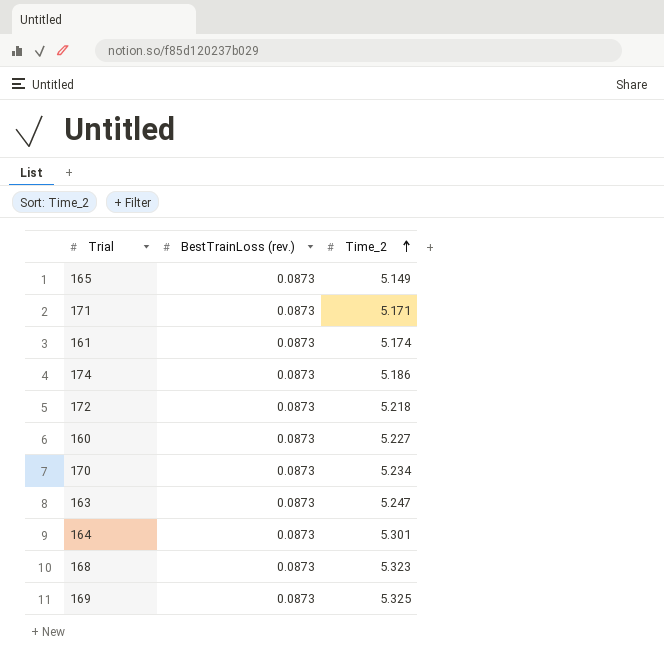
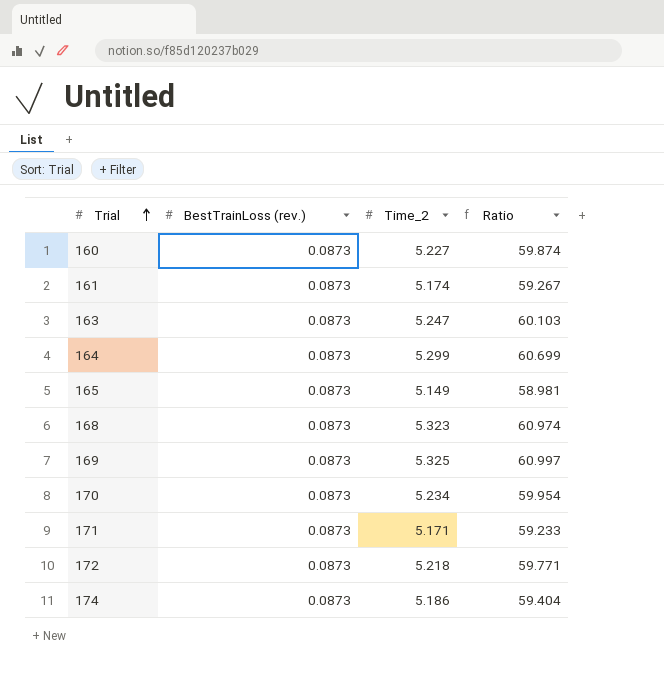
row order: Time_2 ascending -> Trial ascending
column Ratio | formula: none -> [Time_2] / [BestTrainLoss (rev.)]
164 | Time_2: 5.301 -> 5.299

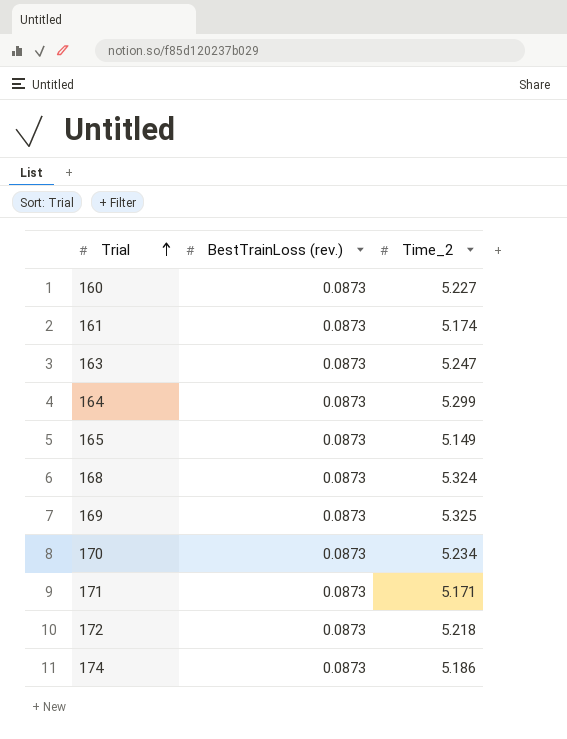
column Ratio | formula: [Time_2] / [BestTrainLoss (rev.)] -> none
168 | Time_2: 5.323 -> 5.324

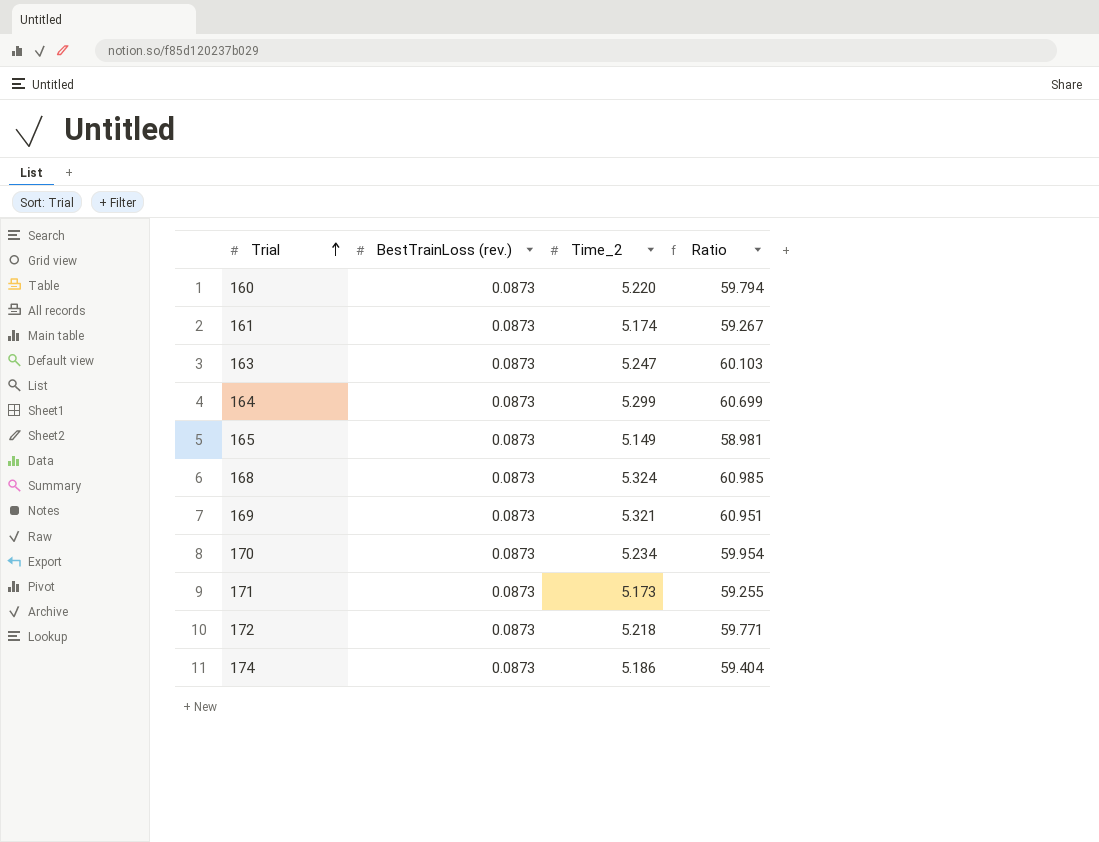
column Ratio | formula: none -> [Time_2] / [BestTrainLoss (rev.)]
160 | Time_2: 5.227 -> 5.220
169 | Time_2: 5.325 -> 5.321
171 | Time_2: 5.171 -> 5.173

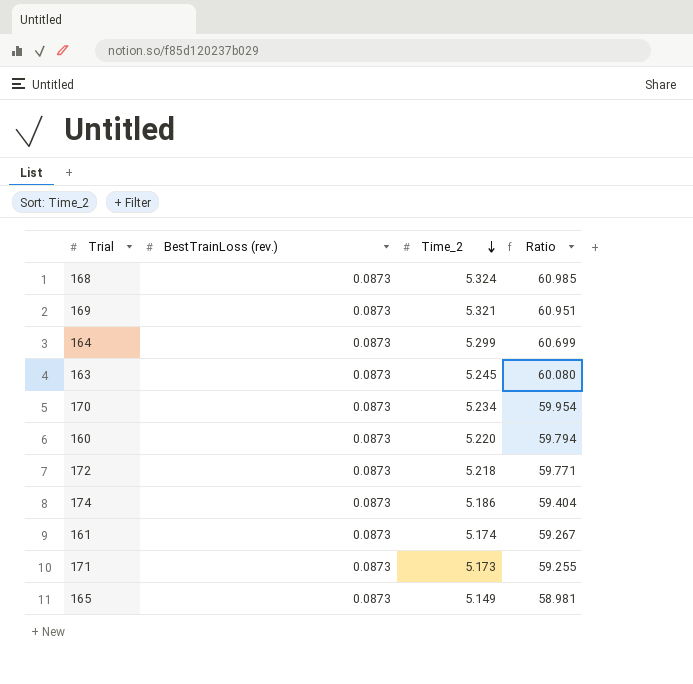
row order: Trial ascending -> Time_2 descending
163 | Time_2: 5.247 -> 5.245
163 | Ratio: 60.103 -> 60.080

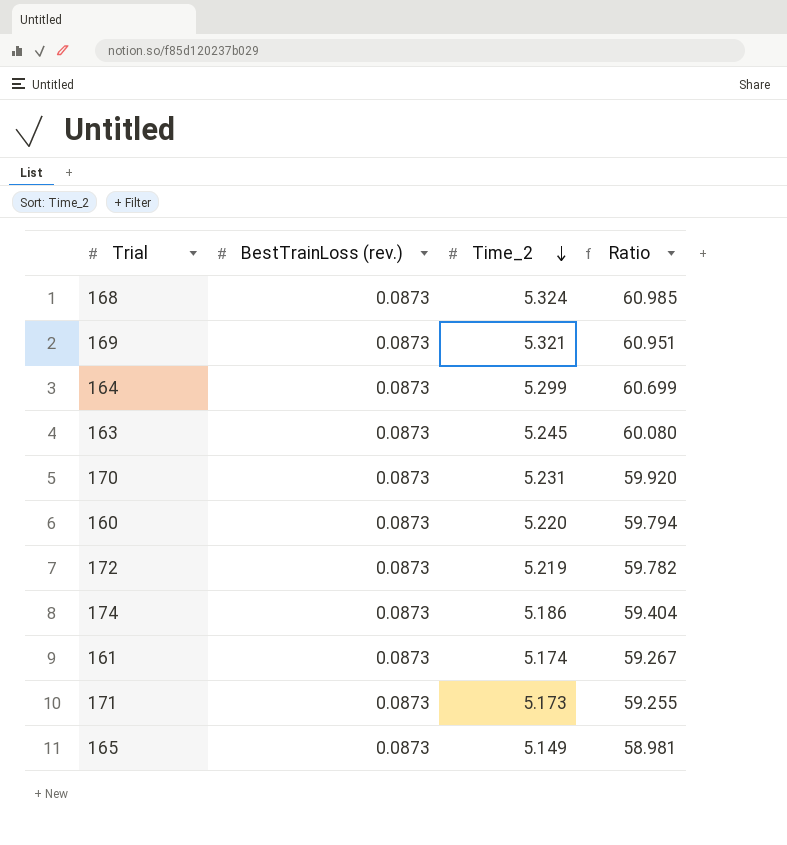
170 | Time_2: 5.234 -> 5.231
170 | Ratio: 59.954 -> 59.920
172 | Time_2: 5.218 -> 5.219
172 | Ratio: 59.771 -> 59.782

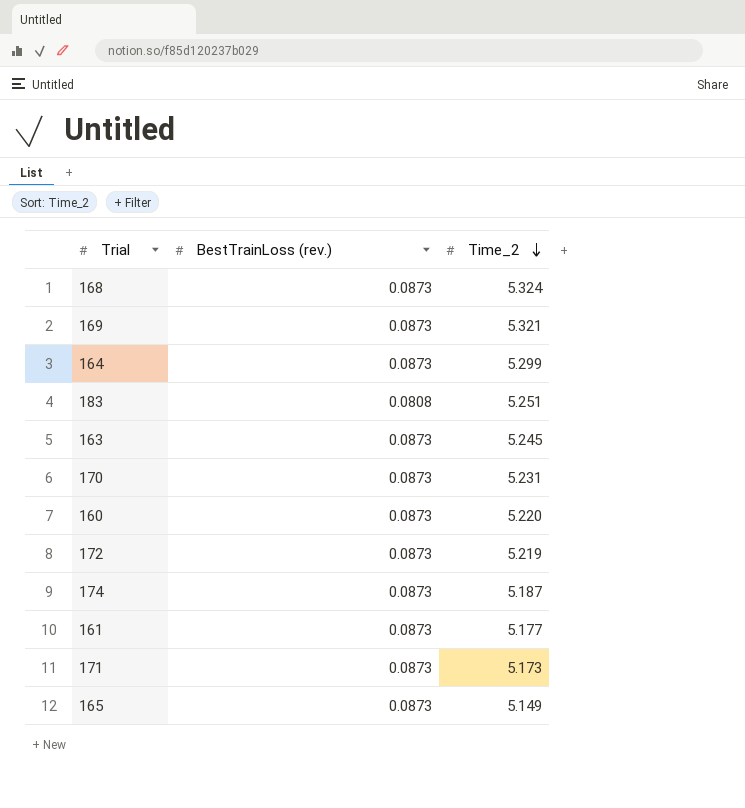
column Ratio | formula: [Time_2] / [BestTrainLoss (rev.)] -> none
row 183: none -> 0.0808 | 5.251
174 | Time_2: 5.186 -> 5.187
161 | Time_2: 5.174 -> 5.177

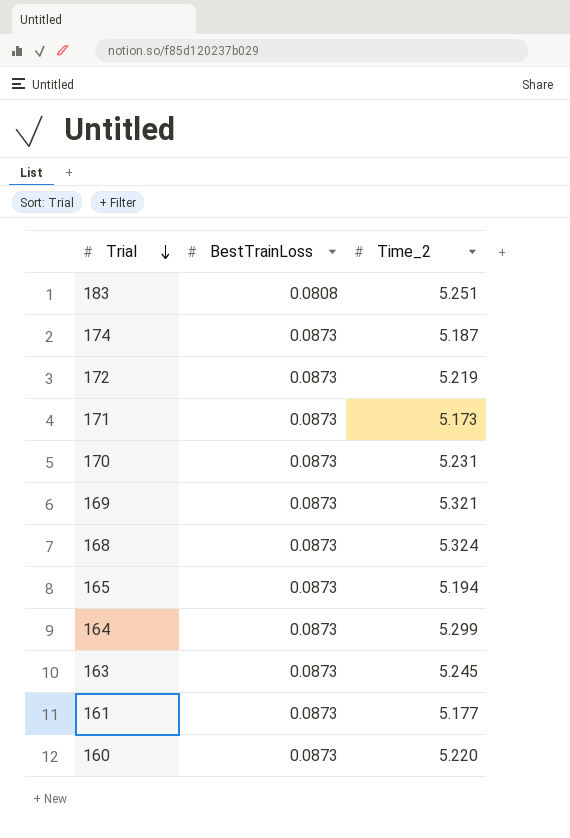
row order: Time_2 descending -> Trial descending
column name: BestTrainLoss (rev.) -> BestTrainLoss
165 | Time_2: 5.149 -> 5.194

